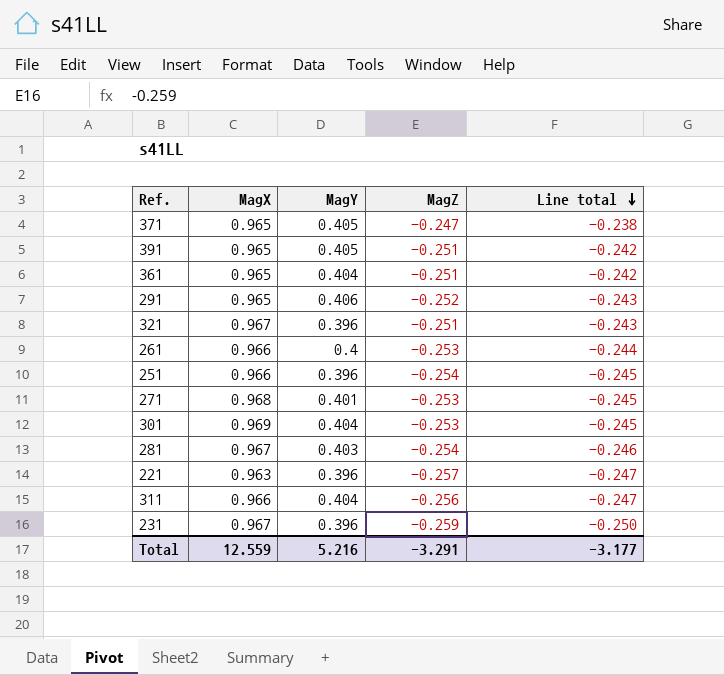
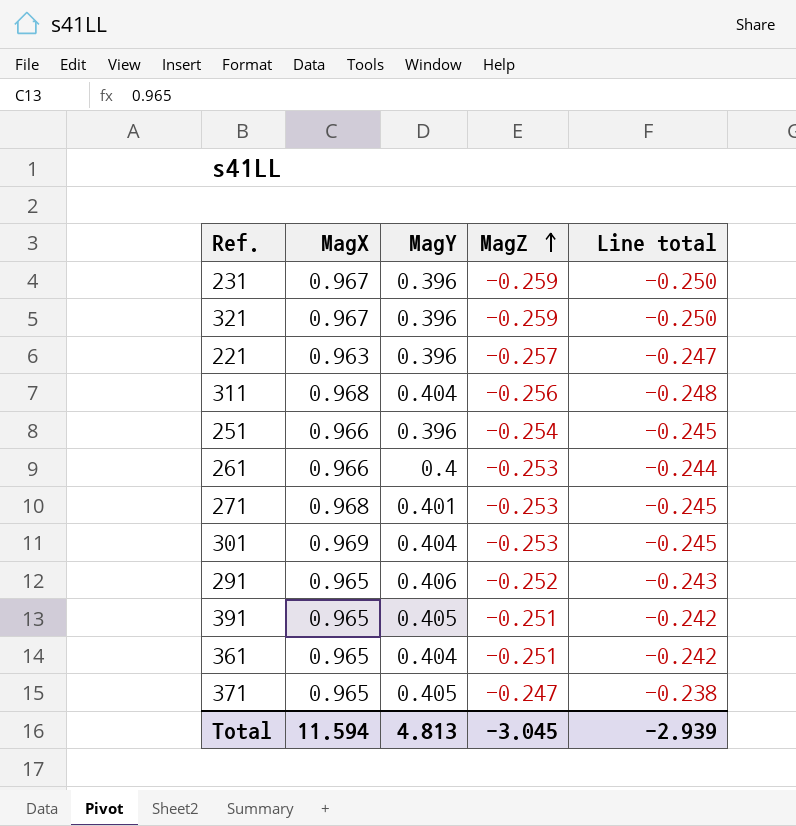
row order: Line total descending -> MagZ ascending
row 281: 0.967 | 0.403 | -0.254 | -0.246 -> none
321 | MagZ: -0.251 -> -0.259
321 | Line total: -0.243 -> -0.250
311 | MagX: 0.966 -> 0.968
311 | Line total: -0.247 -> -0.248
Total | MagX: 12.559 -> 11.594
Total | MagY: 5.216 -> 4.813
Total | MagZ: -3.291 -> -3.045
Total | Line total: -3.177 -> -2.939

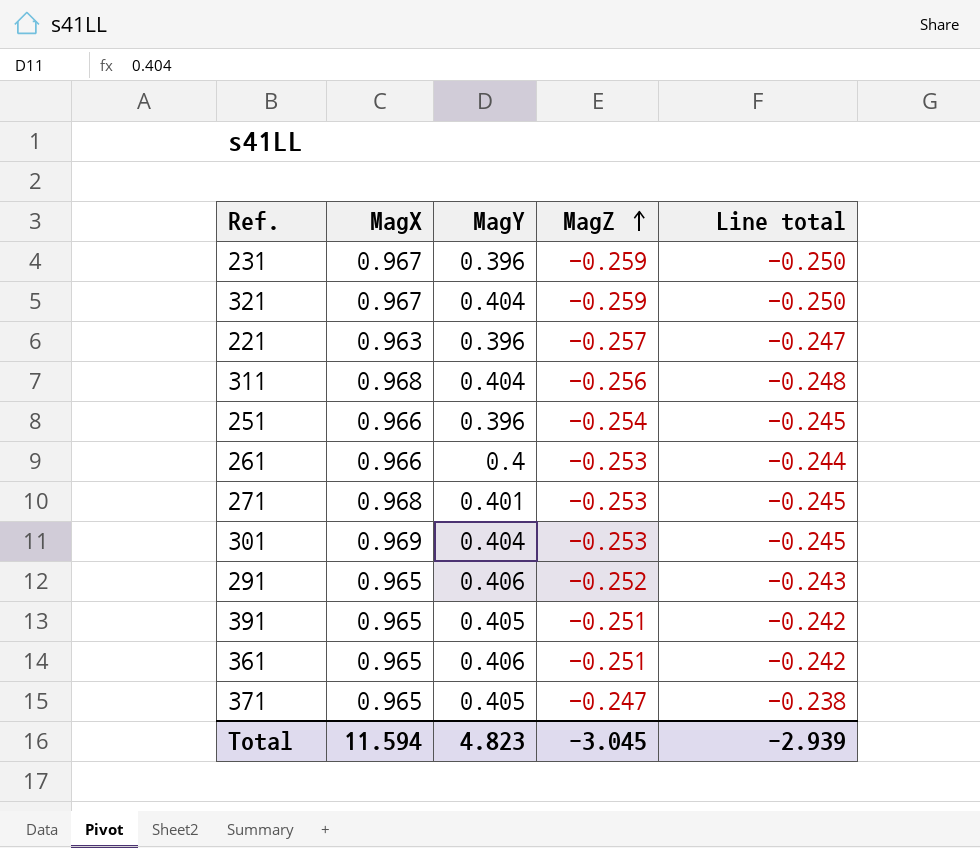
321 | MagY: 0.396 -> 0.404
361 | MagY: 0.404 -> 0.406
Total | MagY: 4.813 -> 4.823

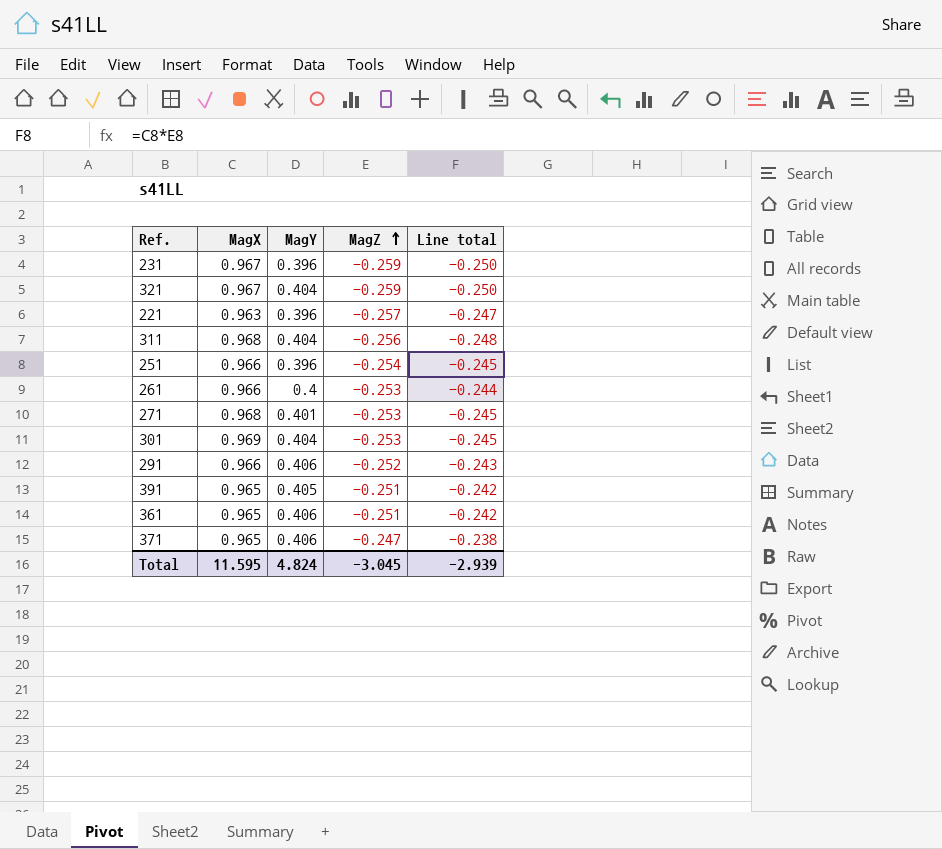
291 | MagX: 0.965 -> 0.966
371 | MagY: 0.405 -> 0.406
Total | MagX: 11.594 -> 11.595
Total | MagY: 4.823 -> 4.824

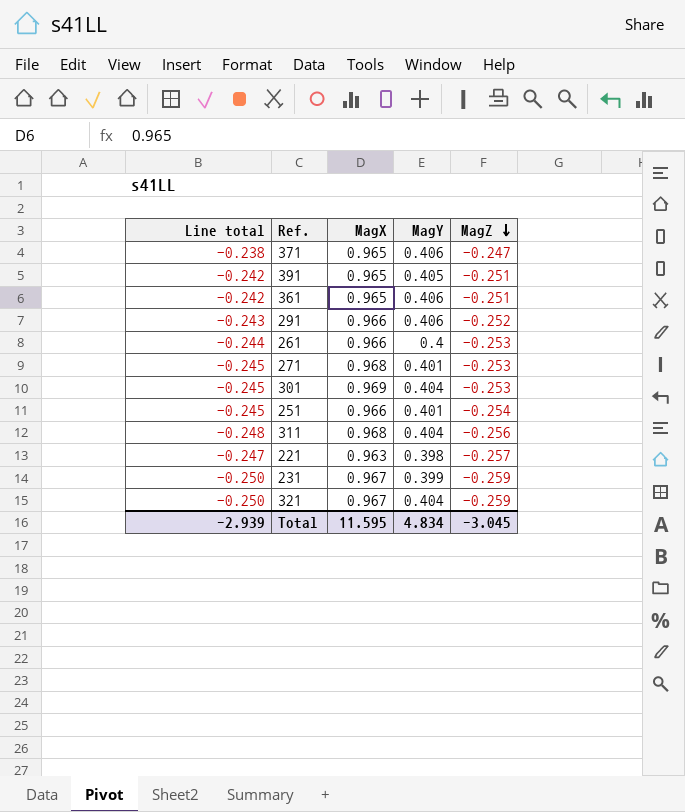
row order: MagZ ascending -> MagZ descending
column Line total | position: 5 -> 1
251 | MagY: 0.396 -> 0.401
221 | MagY: 0.396 -> 0.398
231 | MagY: 0.396 -> 0.399
Total | MagY: 4.824 -> 4.834

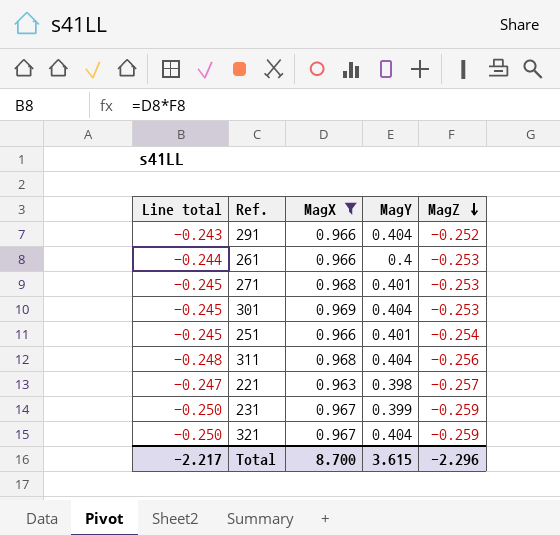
filter: none -> MagX != 0.965
291 | MagY: 0.406 -> 0.404
Total | Line total: -2.939 -> -2.217
Total | MagX: 11.595 -> 8.700
Total | MagY: 4.834 -> 3.615
Total | MagZ: -3.045 -> -2.296

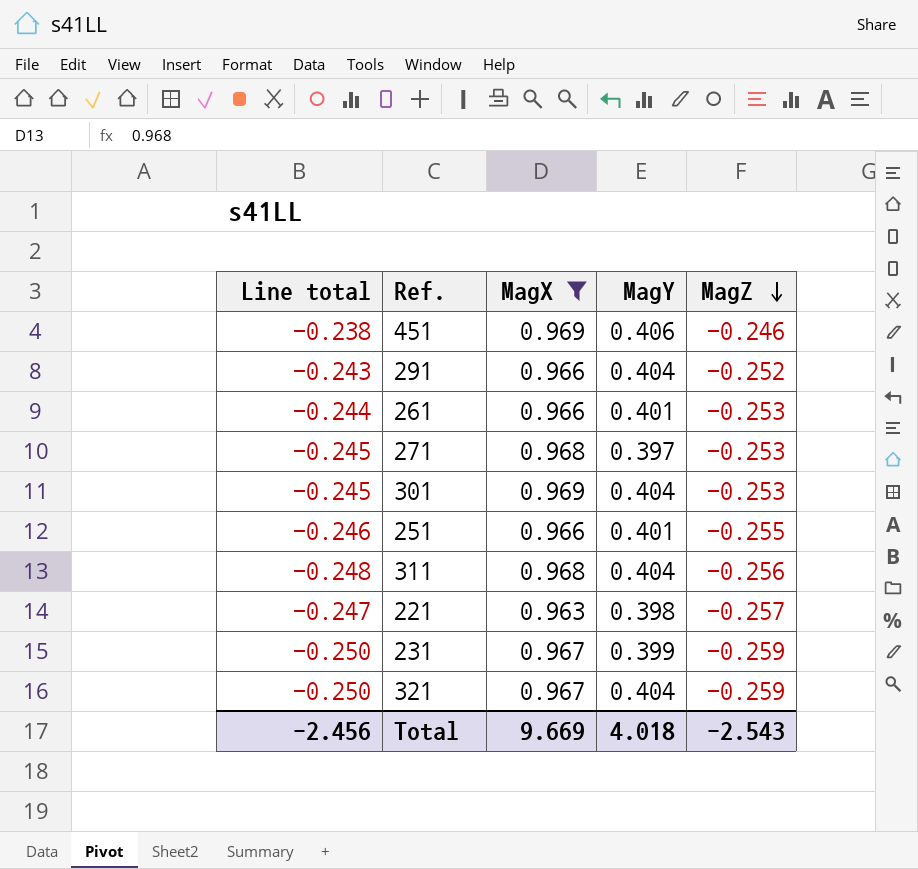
row 451: none -> -0.238 | 0.969 | 0.406 | -0.246
261 | MagY: 0.4 -> 0.401
271 | MagY: 0.401 -> 0.397
251 | Line total: -0.245 -> -0.246
251 | MagZ: -0.254 -> -0.255
Total | Line total: -2.217 -> -2.456
Total | MagX: 8.700 -> 9.669
Total | MagY: 3.615 -> 4.018
Total | MagZ: -2.296 -> -2.543

